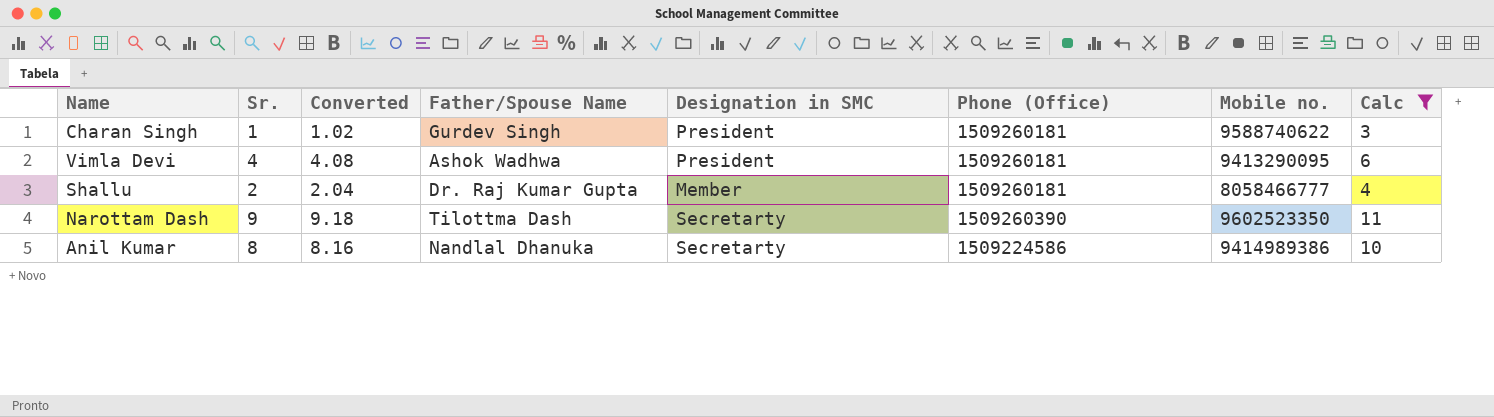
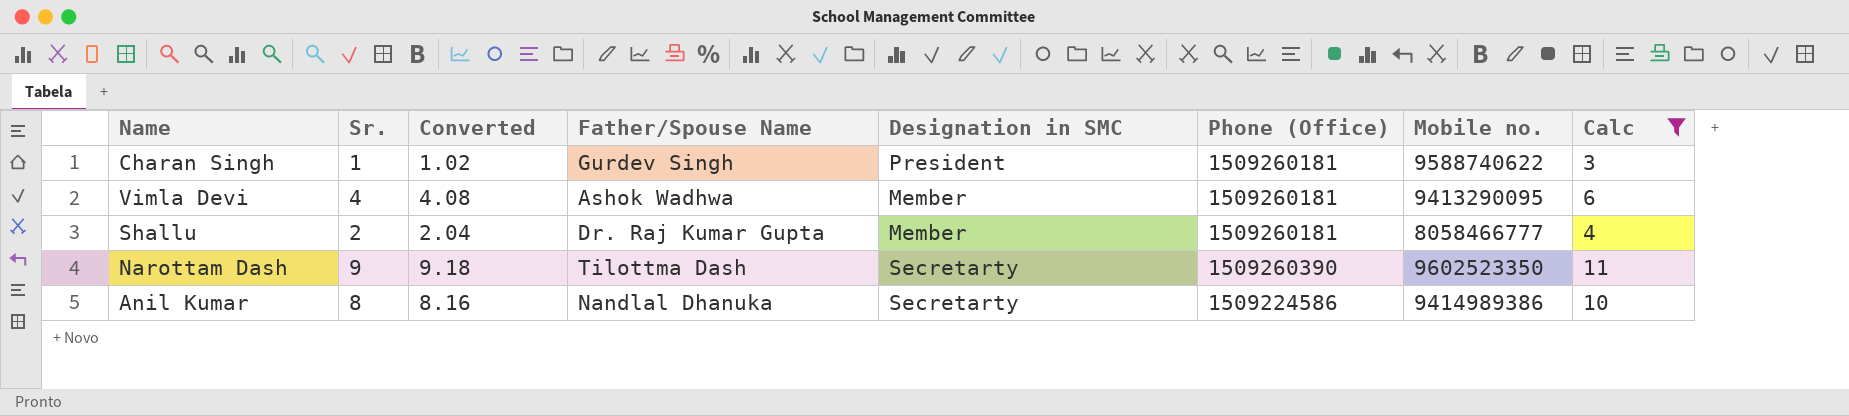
Vimla Devi | Designation in SMC: President -> Member

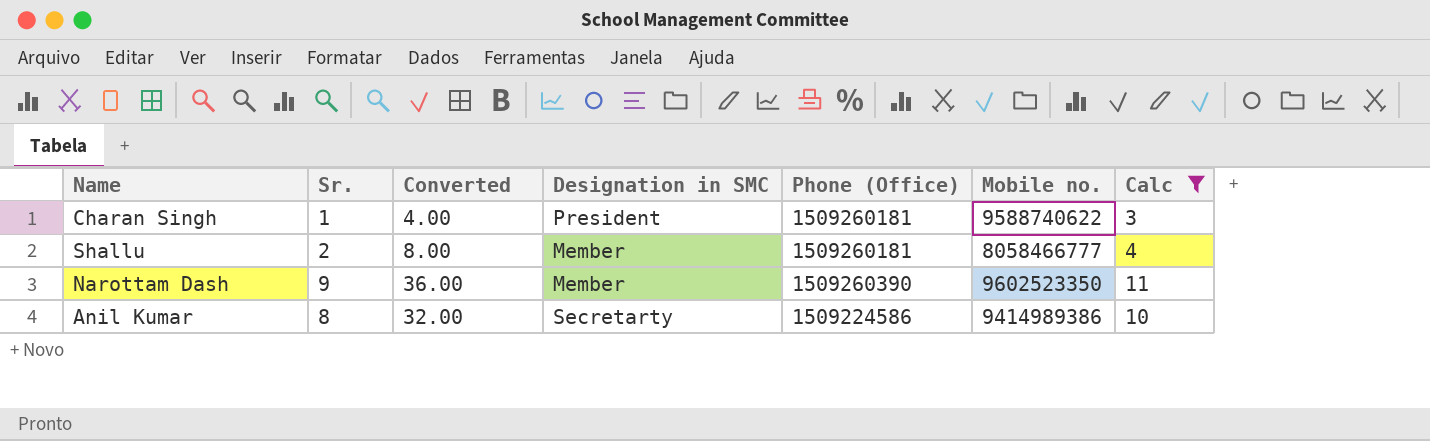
column Father/Spouse Name | position: 4 -> none
column Converted | formula: [Sr.] * 1.02 -> [Sr.] * 4
row Vimla Devi: 4 | 4.08 | Ashok Wadhwa | Member | 1509260181 | 9413290095 | 6 -> none
Narottam Dash | Designation in SMC: Secretarty -> Member

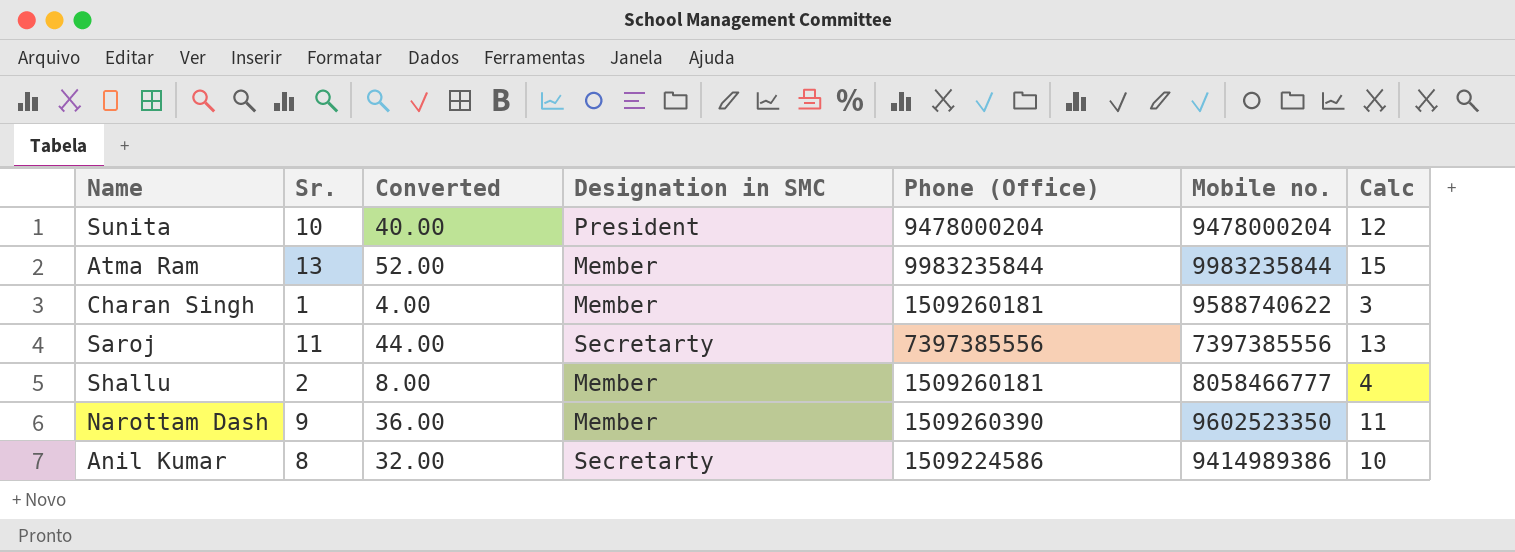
filter: Calc <= 11 -> none
Charan Singh | Designation in SMC: President -> Member

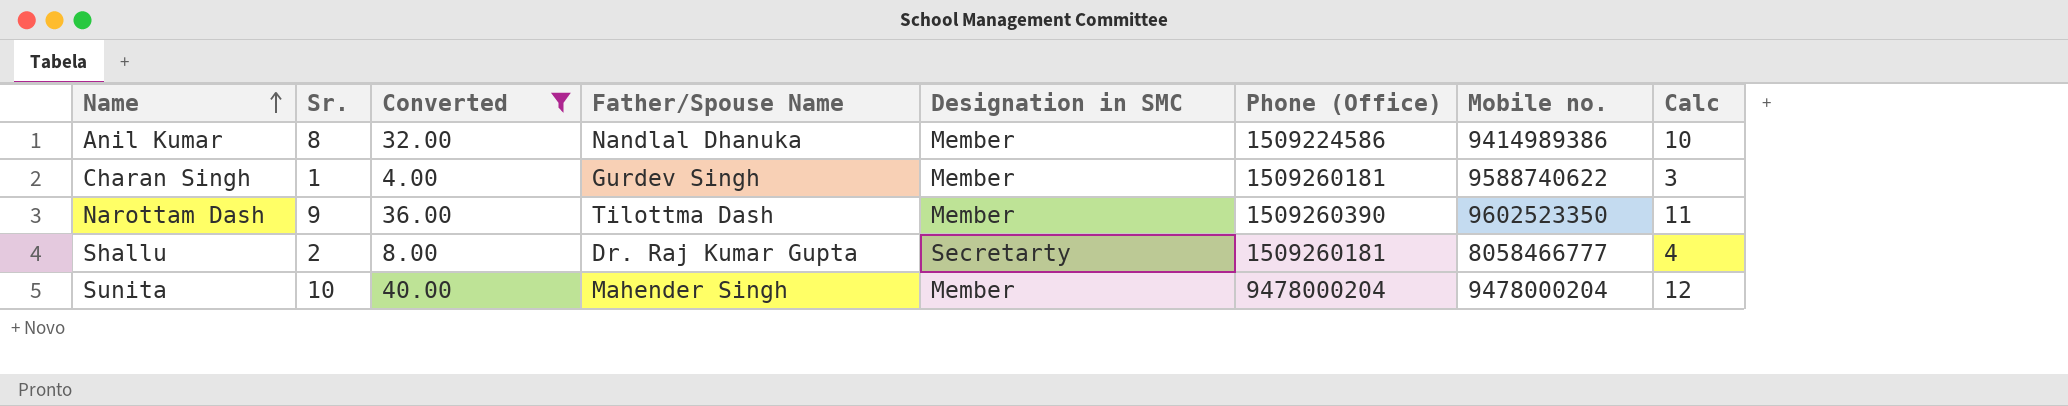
filter: none -> Converted <= 40.00
row order: none -> Name ascending
column Father/Spouse Name | position: none -> 4
Anil Kumar | Designation in SMC: Secretarty -> Member
Shallu | Designation in SMC: Member -> Secretarty
Sunita | Designation in SMC: President -> Member

